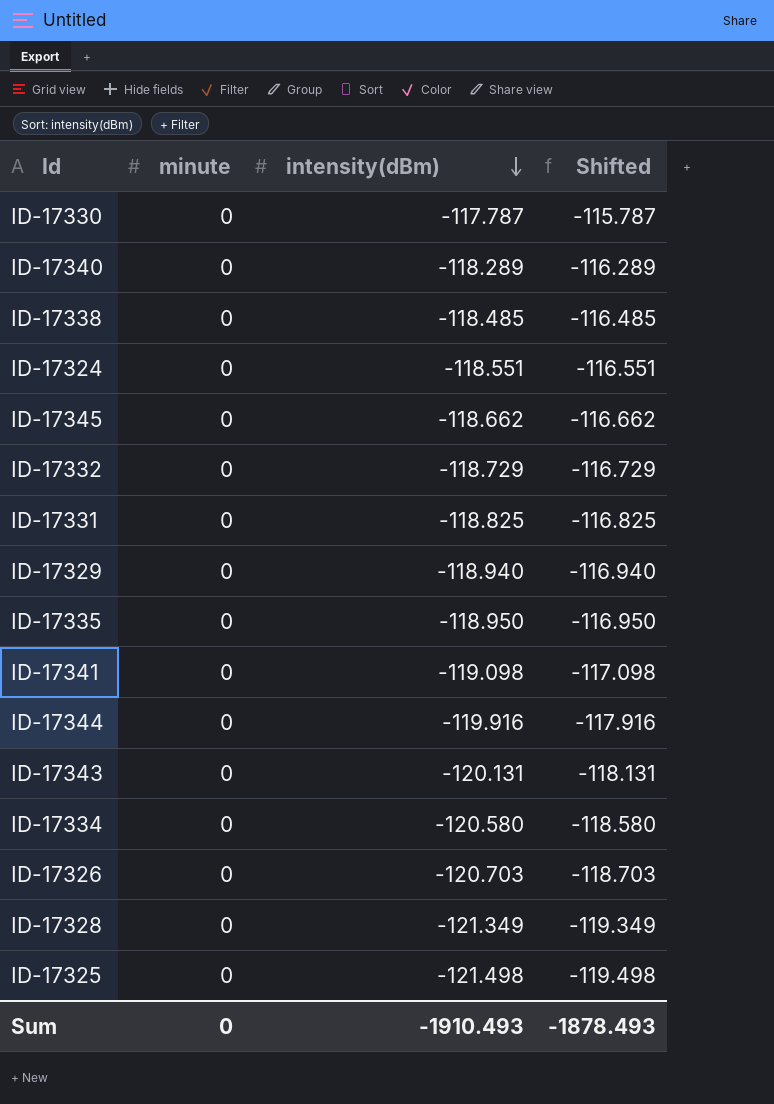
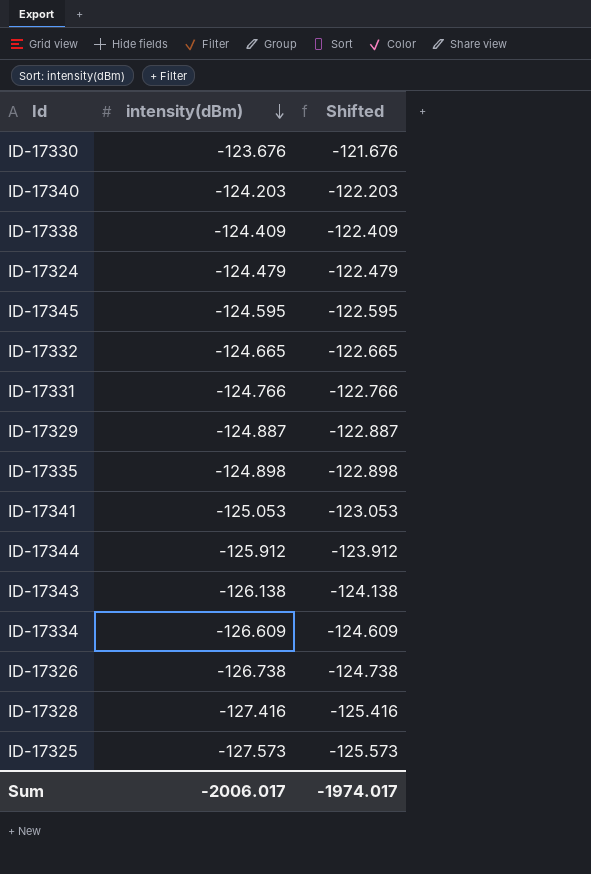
column minute | position: 2 -> none
ID-17330 | intensity(dBm): -117.787 -> -123.676
ID-17330 | Shifted: -115.787 -> -121.676
ID-17340 | intensity(dBm): -118.289 -> -124.203
ID-17340 | Shifted: -116.289 -> -122.203
ID-17338 | intensity(dBm): -118.485 -> -124.409
ID-17338 | Shifted: -116.485 -> -122.409
ID-17324 | intensity(dBm): -118.551 -> -124.479
ID-17324 | Shifted: -116.551 -> -122.479
ID-17345 | intensity(dBm): -118.662 -> -124.595
ID-17345 | Shifted: -116.662 -> -122.595
ID-17332 | intensity(dBm): -118.729 -> -124.665
ID-17332 | Shifted: -116.729 -> -122.665
ID-17331 | intensity(dBm): -118.825 -> -124.766
ID-17331 | Shifted: -116.825 -> -122.766
ID-17329 | intensity(dBm): -118.940 -> -124.887
ID-17329 | Shifted: -116.940 -> -122.887
ID-17335 | intensity(dBm): -118.950 -> -124.898
ID-17335 | Shifted: -116.950 -> -122.898
ID-17341 | intensity(dBm): -119.098 -> -125.053
ID-17341 | Shifted: -117.098 -> -123.053
ID-17344 | intensity(dBm): -119.916 -> -125.912
ID-17344 | Shifted: -117.916 -> -123.912
ID-17343 | intensity(dBm): -120.131 -> -126.138
ID-17343 | Shifted: -118.131 -> -124.138
ID-17334 | intensity(dBm): -120.580 -> -126.609
ID-17334 | Shifted: -118.580 -> -124.609
ID-17326 | intensity(dBm): -120.703 -> -126.738
ID-17326 | Shifted: -118.703 -> -124.738
ID-17328 | intensity(dBm): -121.349 -> -127.416
ID-17328 | Shifted: -119.349 -> -125.416
ID-17325 | intensity(dBm): -121.498 -> -127.573
ID-17325 | Shifted: -119.498 -> -125.573
Sum | intensity(dBm): -1910.493 -> -2006.017
Sum | Shifted: -1878.493 -> -1974.017

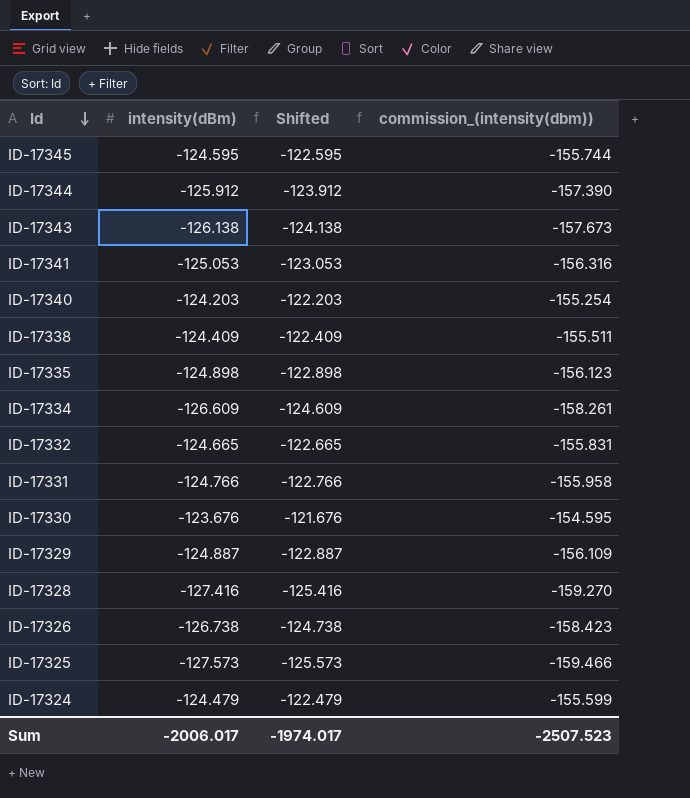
row order: intensity(dBm) descending -> Id descending
column commission_(intensity(dbm)) | formula: none -> [intensity(dBm)] * 1.25

